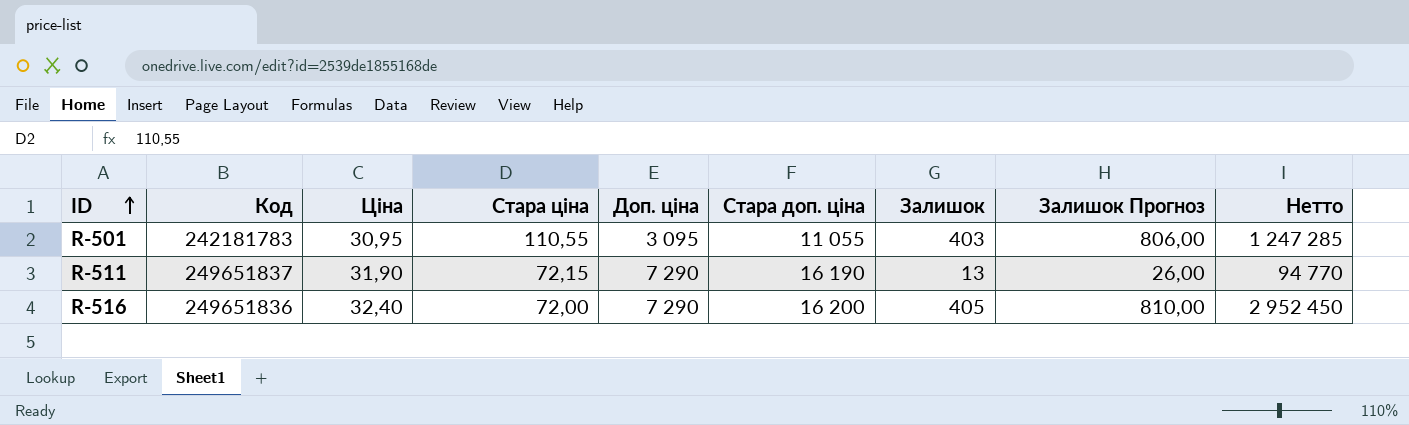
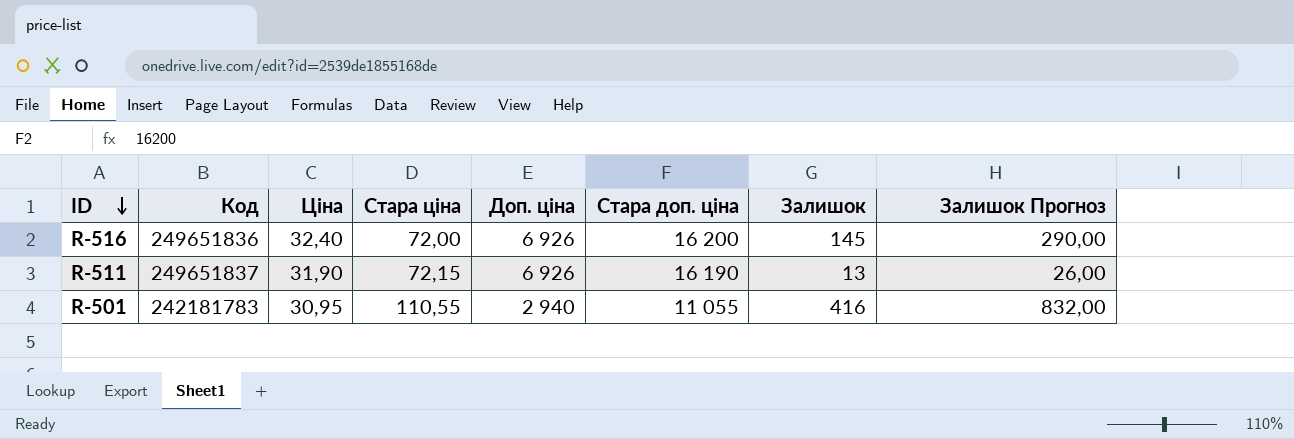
row order: ID ascending -> ID descending
column Нетто | formula: [Доп. ціна] * [Залишок] -> none
R-516 | Доп. ціна: 7 290 -> 6 926
R-516 | Залишок: 405 -> 145
R-516 | Залишок Прогноз: 810,00 -> 290,00
R-511 | Доп. ціна: 7 290 -> 6 926
R-501 | Доп. ціна: 3 095 -> 2 940
R-501 | Залишок: 403 -> 416
R-501 | Залишок Прогноз: 806,00 -> 832,00

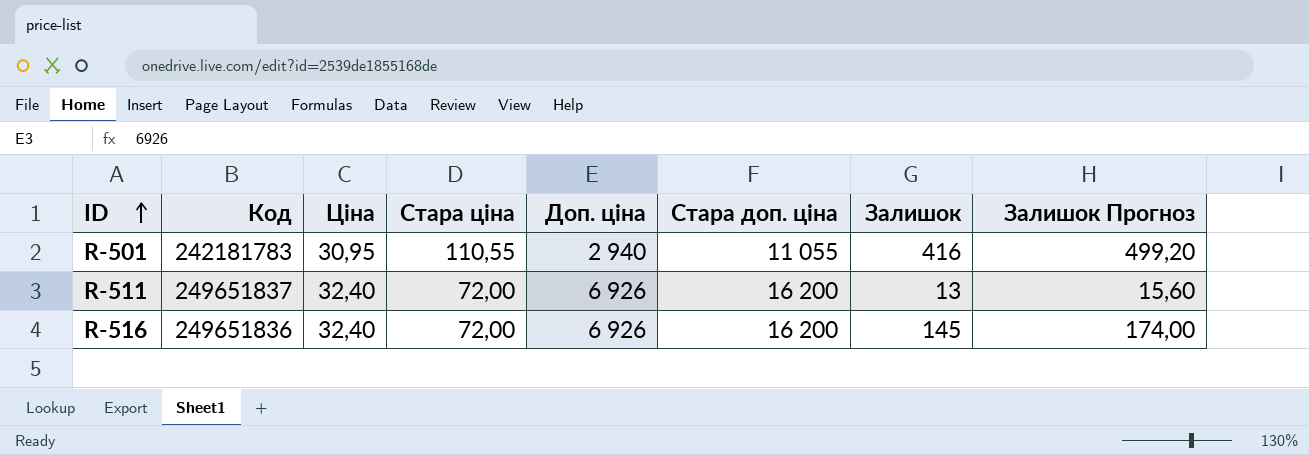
row order: ID descending -> ID ascending
column Залишок Прогноз | formula: [Залишок] * 2 -> [Залишок] * 1,2
R-511 | Ціна: 31,90 -> 32,40
R-511 | Стара ціна: 72,15 -> 72,00
R-511 | Стара доп. ціна: 16 190 -> 16 200

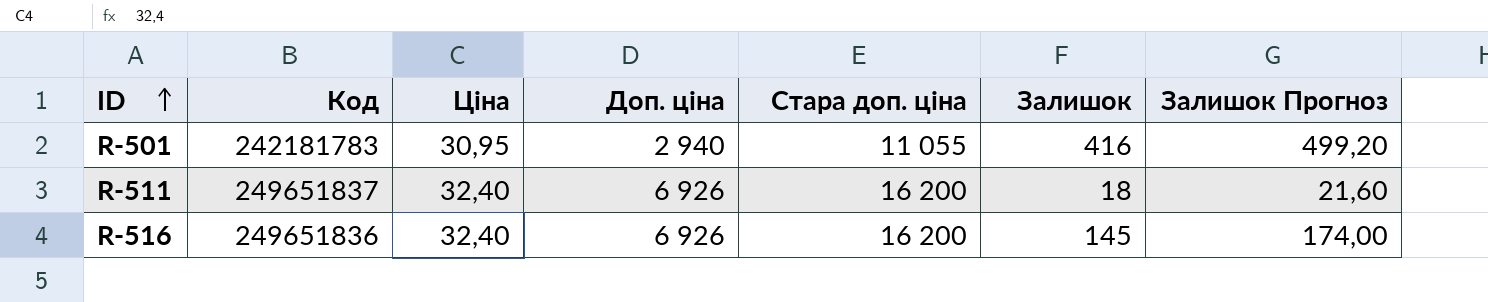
column Стара ціна | position: 4 -> none
R-511 | Залишок: 13 -> 18
R-511 | Залишок Прогноз: 15,60 -> 21,60

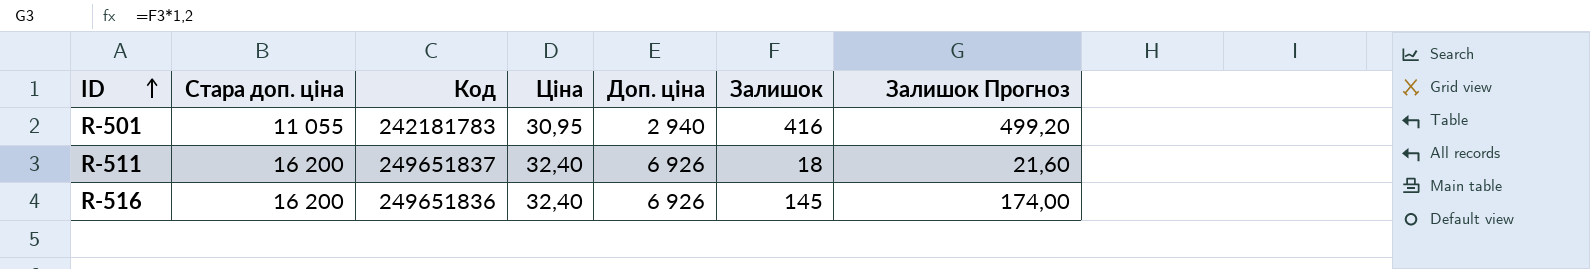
column Стара доп. ціна | position: 5 -> 2

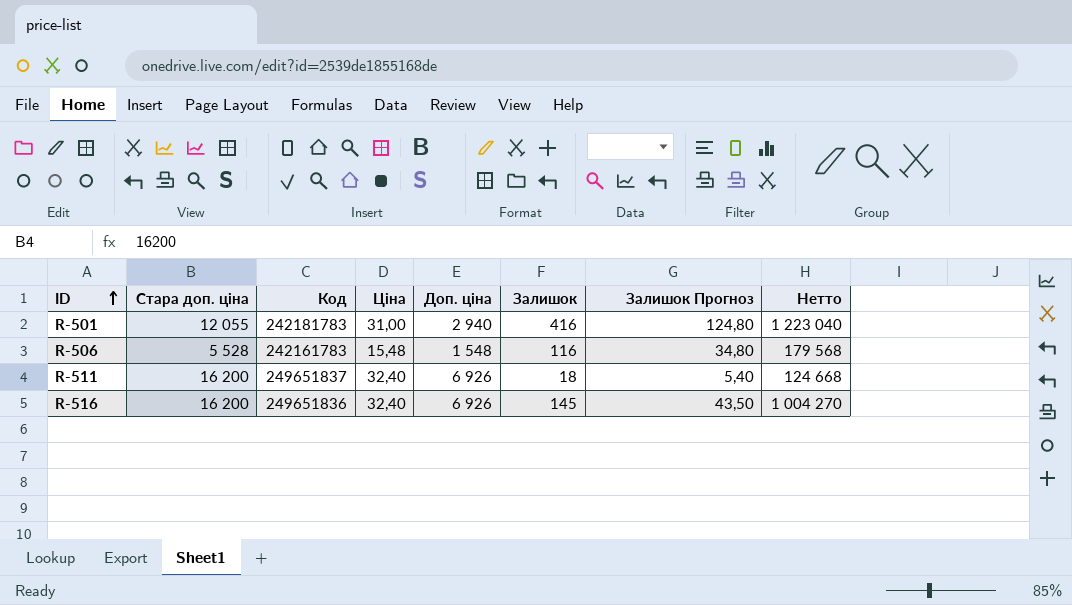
column Залишок Прогноз | formula: [Залишок] * 1,2 -> [Залишок] * 0,3
column Нетто | formula: none -> [Доп. ціна] * [Залишок]
R-501 | Стара доп. ціна: 11 055 -> 12 055
R-501 | Ціна: 30,95 -> 31,00
row R-506: none -> 5 528 | 242161783 | 15,48 | 1 548 | 116 | 34,80 | 179 568

